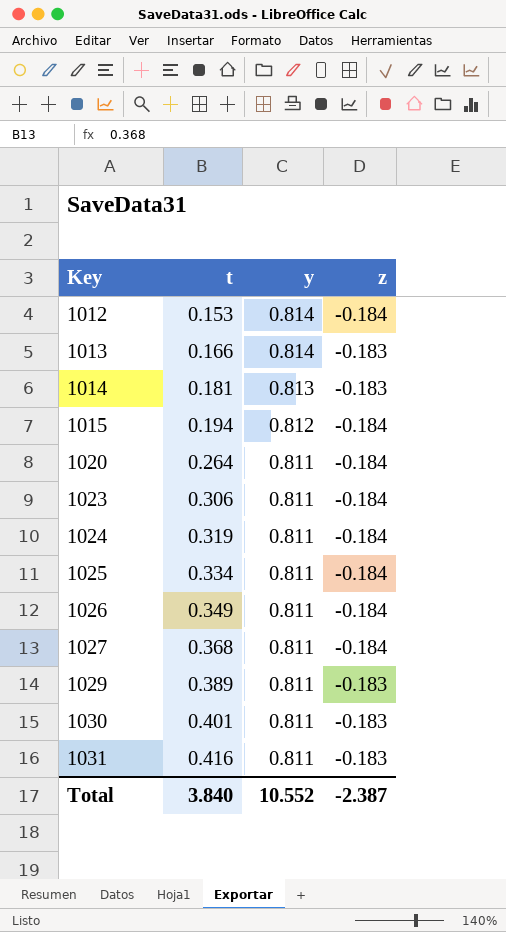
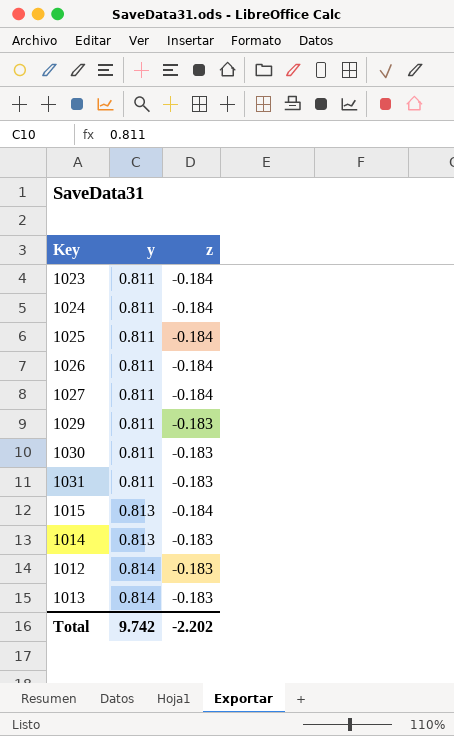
row order: Key ascending -> y ascending
column t | position: 2 -> none
row 1020: 0.264 | 0.811 | -0.184 -> none
1015 | y: 0.812 -> 0.813
1012 | z: -0.184 -> -0.183
Total | y: 10.552 -> 9.742
Total | z: -2.387 -> -2.202

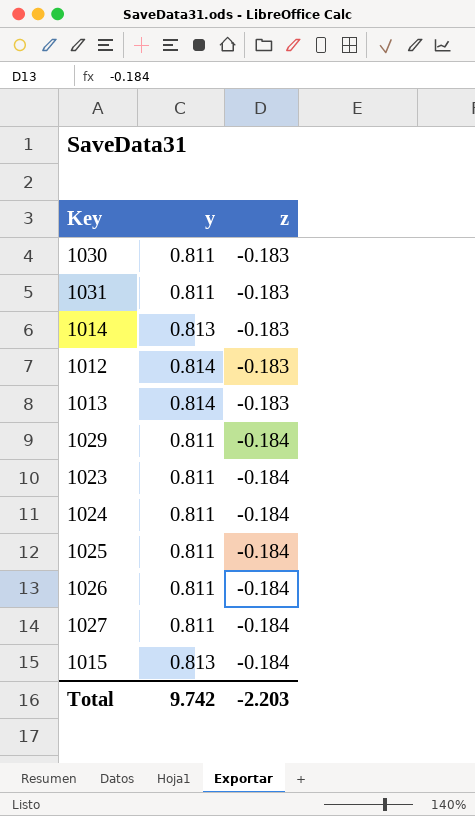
row order: y ascending -> z descending
1029 | z: -0.183 -> -0.184
Total | z: -2.202 -> -2.203

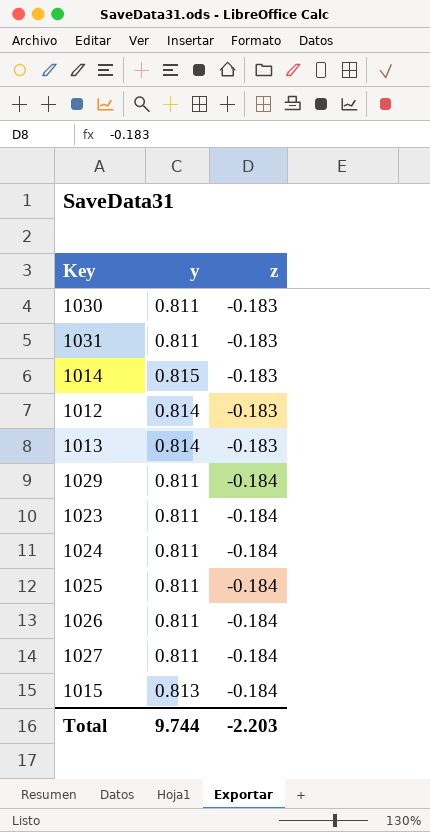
1014 | y: 0.813 -> 0.815
Total | y: 9.742 -> 9.744

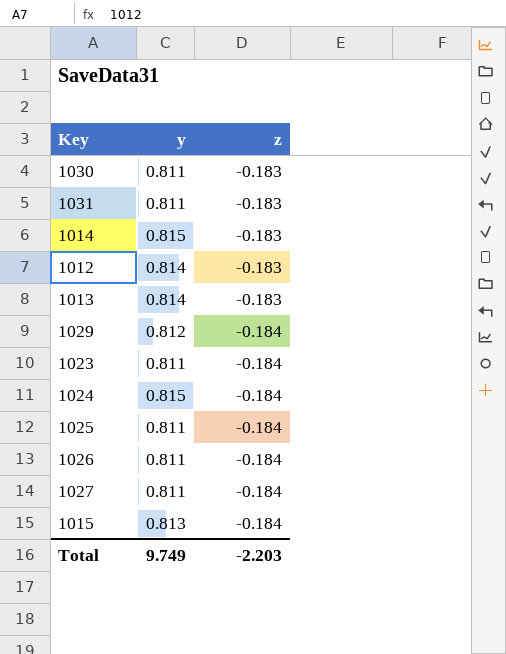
1029 | y: 0.811 -> 0.812
1024 | y: 0.811 -> 0.815
Total | y: 9.744 -> 9.749

